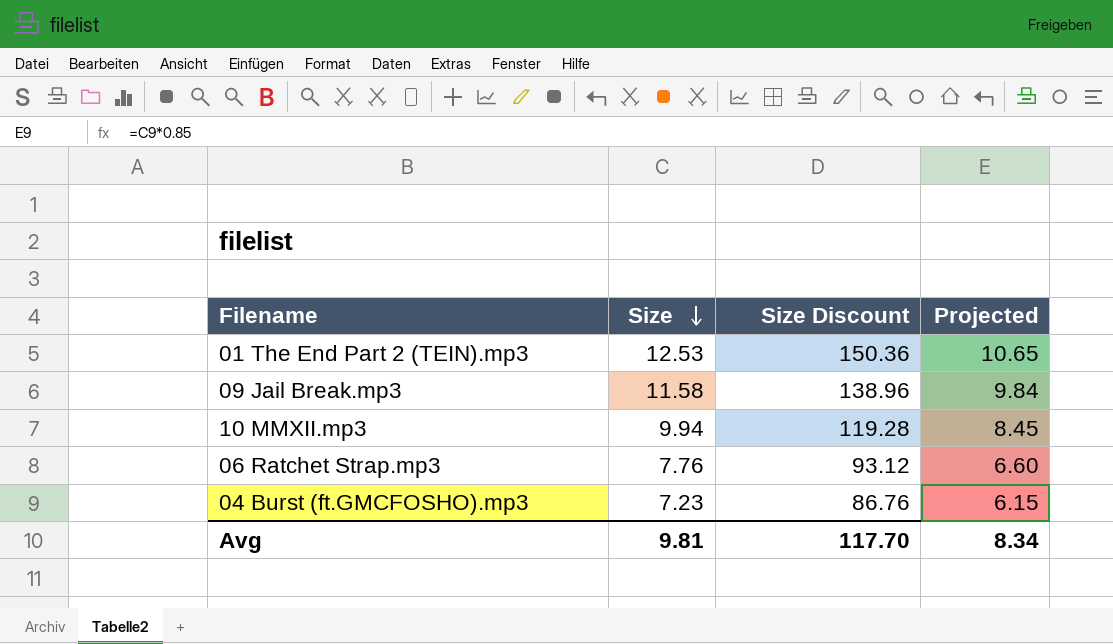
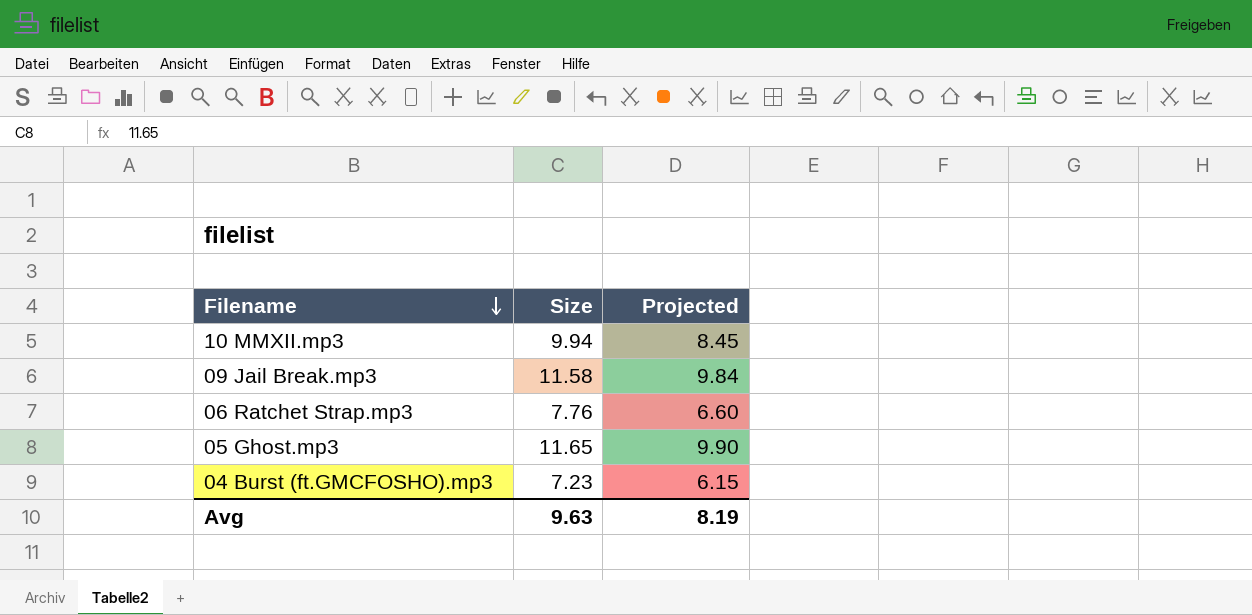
row order: Size descending -> Filename descending
column Size Discount | formula: [Size] * 12 -> none
row 01 The End Part 2 (TEIN).mp3: 12.53 | 150.36 | 10.65 -> none
row 05 Ghost.mp3: none -> 11.65 | 9.90
Avg | Size: 9.81 -> 9.63
Avg | Projected: 8.34 -> 8.19

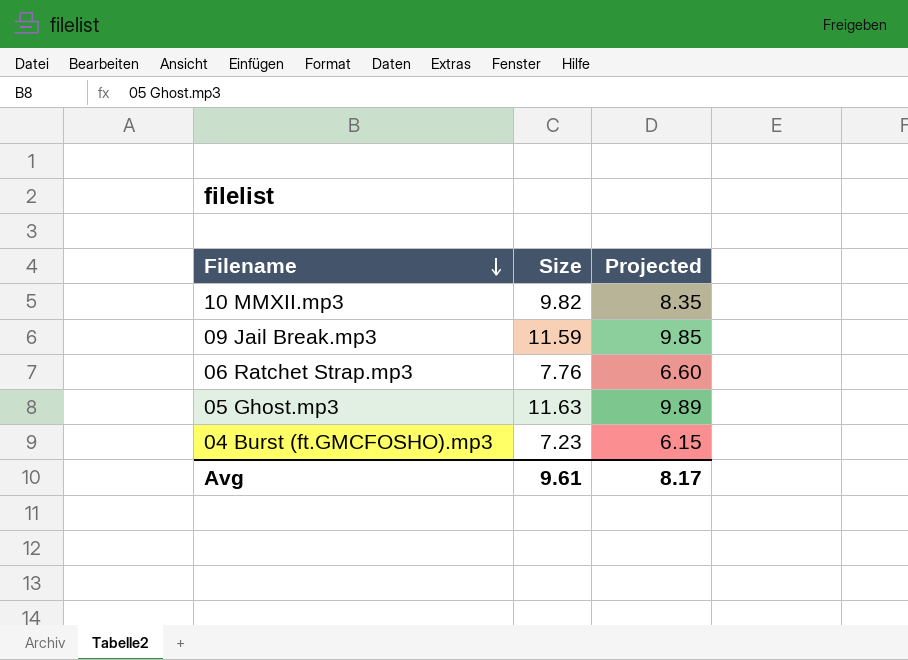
10 MMXII.mp3 | Size: 9.94 -> 9.82
10 MMXII.mp3 | Projected: 8.45 -> 8.35
09 Jail Break.mp3 | Size: 11.58 -> 11.59
09 Jail Break.mp3 | Projected: 9.84 -> 9.85
05 Ghost.mp3 | Size: 11.65 -> 11.63
05 Ghost.mp3 | Projected: 9.90 -> 9.89
Avg | Size: 9.63 -> 9.61
Avg | Projected: 8.19 -> 8.17

